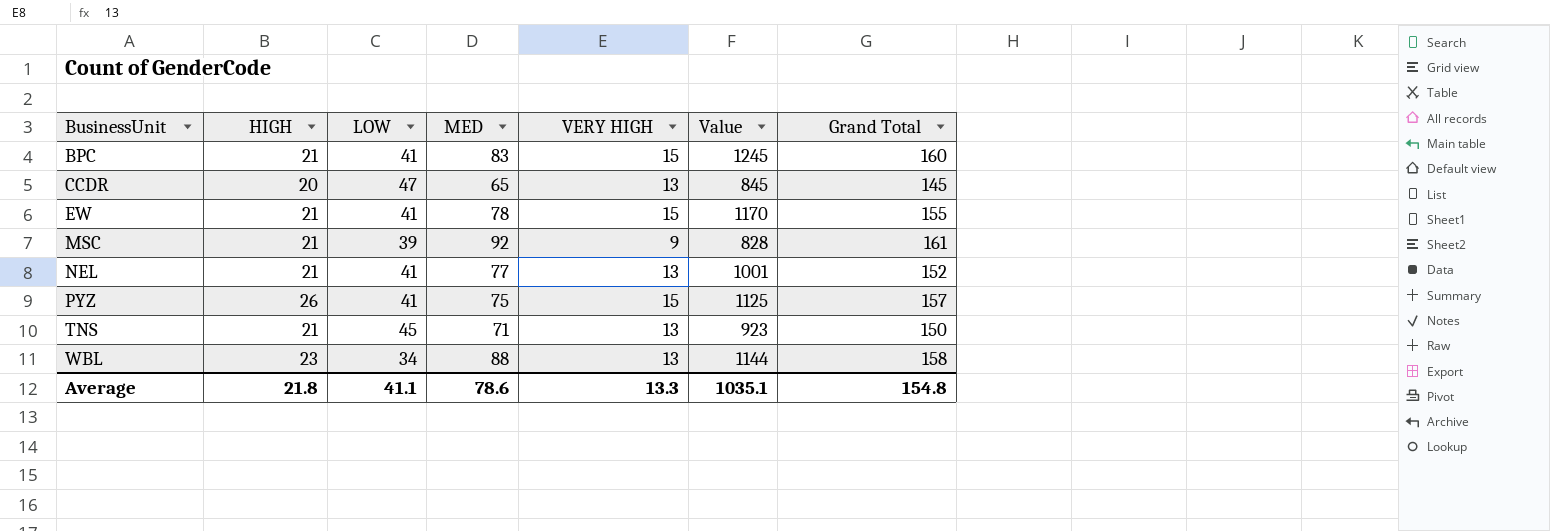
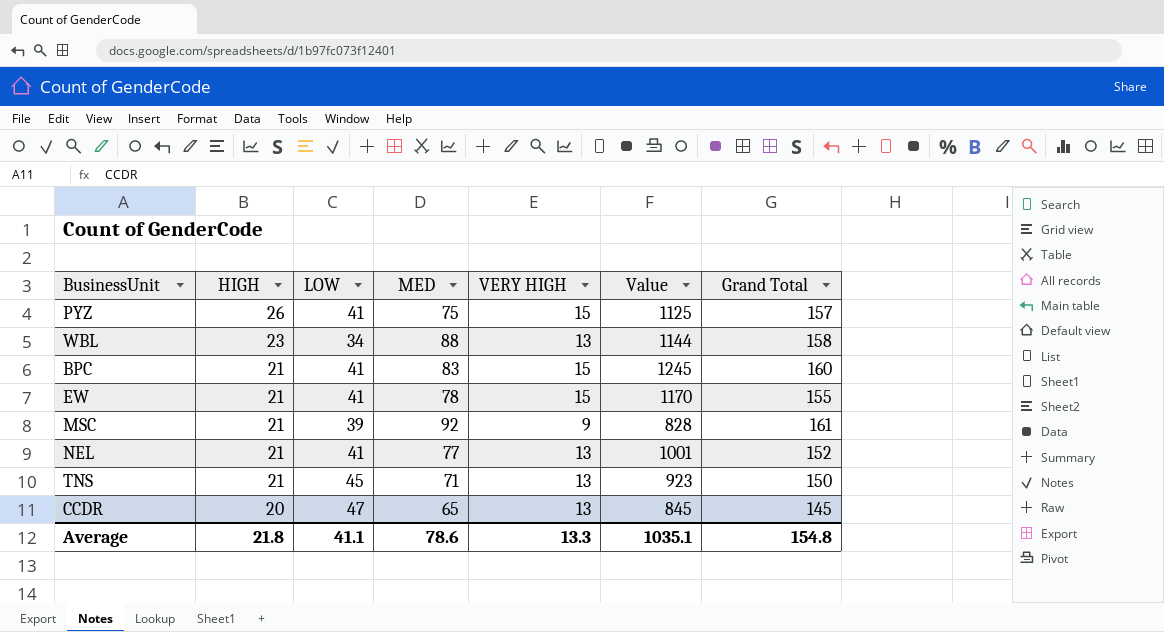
row order: BusinessUnit ascending -> HIGH descending

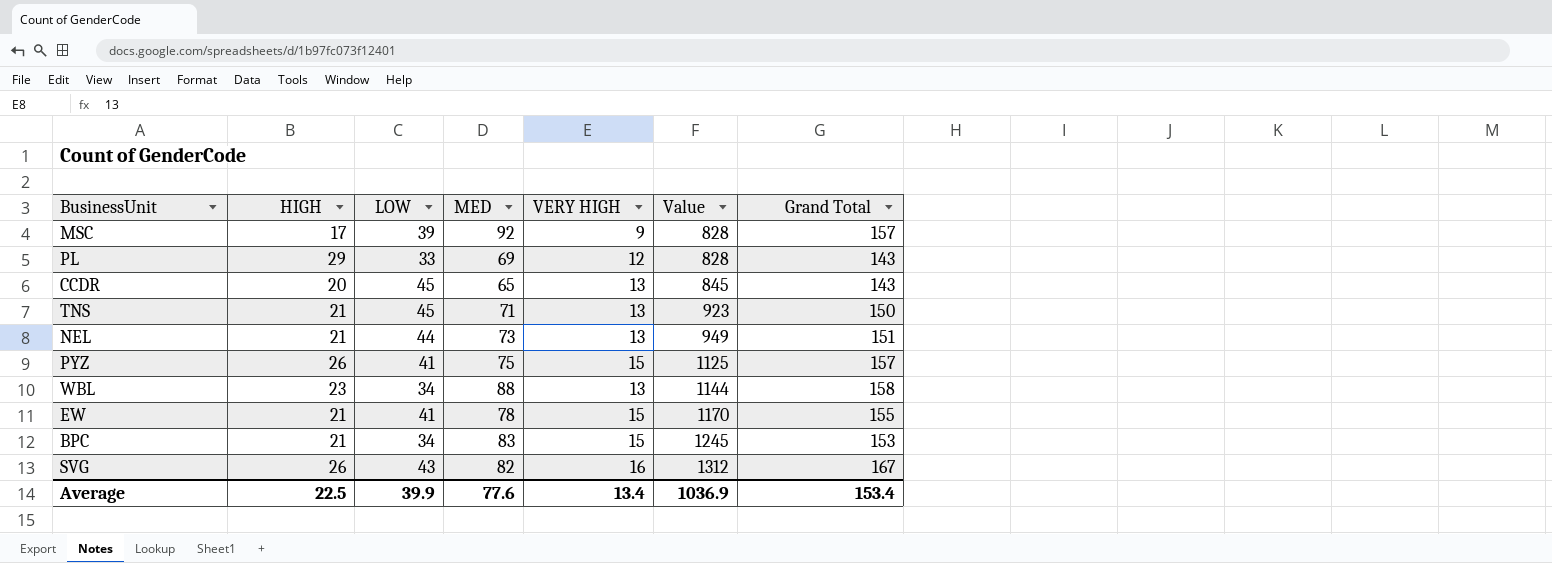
row order: HIGH descending -> Value ascending
MSC | HIGH: 21 -> 17
MSC | Grand Total: 161 -> 157
row PL: none -> 29 | 33 | 69 | 12 | 828 | 143
CCDR | LOW: 47 -> 45
CCDR | Grand Total: 145 -> 143
NEL | LOW: 41 -> 44
NEL | MED: 77 -> 73
NEL | Value: 1001 -> 949
NEL | Grand Total: 152 -> 151
BPC | LOW: 41 -> 34
BPC | Grand Total: 160 -> 153
row SVG: none -> 26 | 43 | 82 | 16 | 1312 | 167
Average | HIGH: 21.8 -> 22.5
Average | LOW: 41.1 -> 39.9
Average | MED: 78.6 -> 77.6
Average | VERY HIGH: 13.3 -> 13.4
Average | Value: 1035.1 -> 1036.9
Average | Grand Total: 154.8 -> 153.4

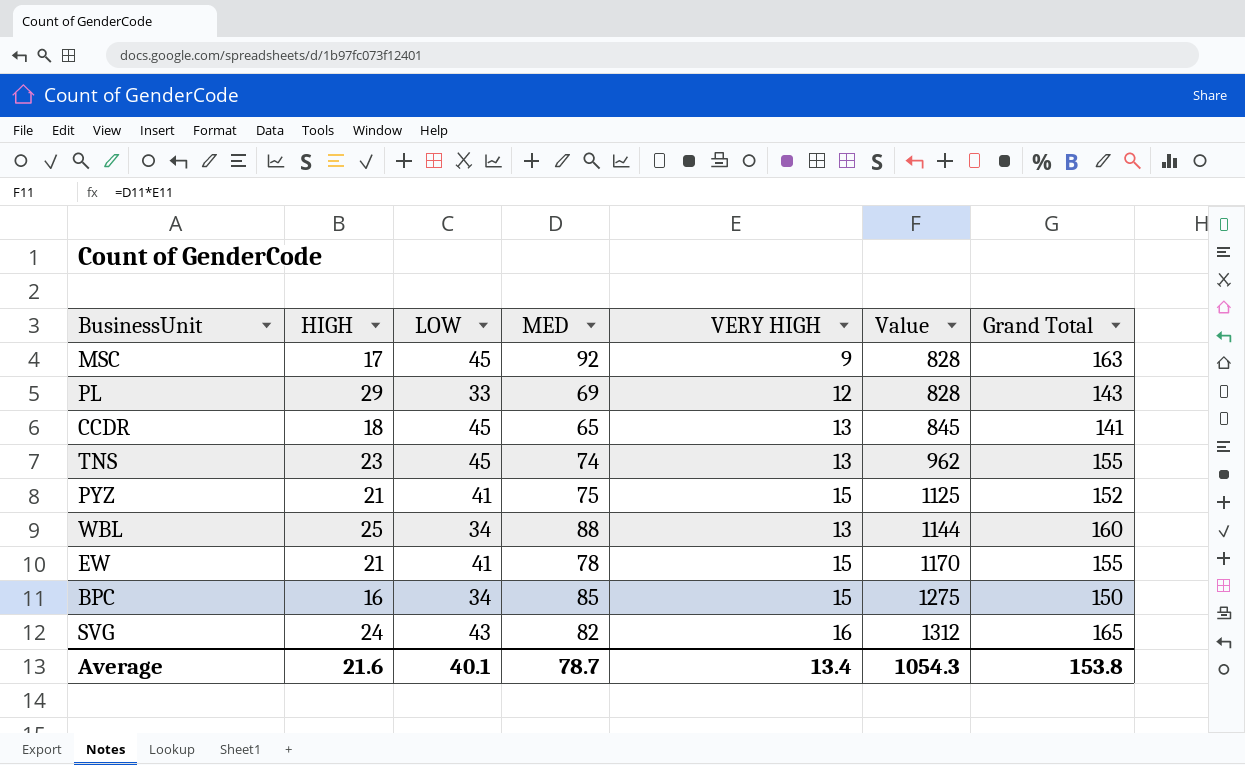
row NEL: 21 | 44 | 73 | 13 | 949 | 151 -> none
MSC | LOW: 39 -> 45
MSC | Grand Total: 157 -> 163
CCDR | HIGH: 20 -> 18
CCDR | Grand Total: 143 -> 141
TNS | HIGH: 21 -> 23
TNS | MED: 71 -> 74
TNS | Value: 923 -> 962
TNS | Grand Total: 150 -> 155
PYZ | HIGH: 26 -> 21
PYZ | Grand Total: 157 -> 152
WBL | HIGH: 23 -> 25
WBL | Grand Total: 158 -> 160
BPC | HIGH: 21 -> 16
BPC | MED: 83 -> 85
BPC | Value: 1245 -> 1275
BPC | Grand Total: 153 -> 150
SVG | HIGH: 26 -> 24
SVG | Grand Total: 167 -> 165
Average | HIGH: 22.5 -> 21.6
Average | LOW: 39.9 -> 40.1
Average | MED: 77.6 -> 78.7
Average | Value: 1036.9 -> 1054.3
Average | Grand Total: 153.4 -> 153.8

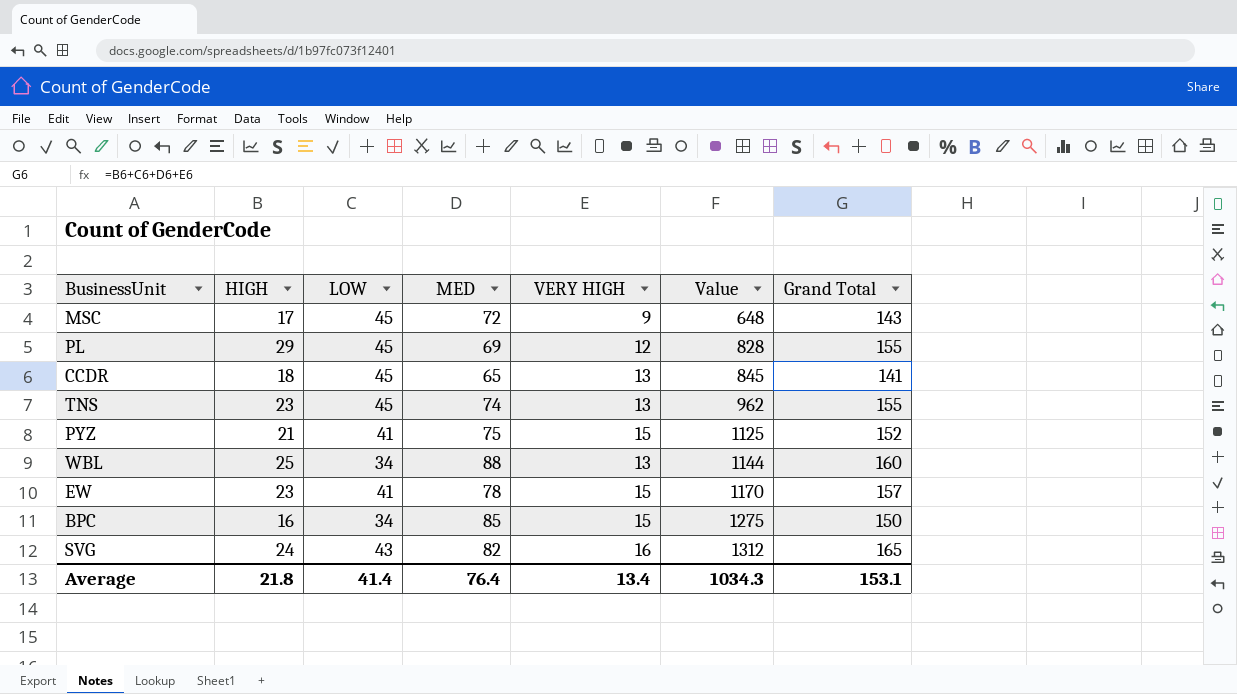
MSC | MED: 92 -> 72
MSC | Value: 828 -> 648
MSC | Grand Total: 163 -> 143
PL | LOW: 33 -> 45
PL | Grand Total: 143 -> 155
EW | HIGH: 21 -> 23
EW | Grand Total: 155 -> 157
Average | HIGH: 21.6 -> 21.8
Average | LOW: 40.1 -> 41.4
Average | MED: 78.7 -> 76.4
Average | Value: 1054.3 -> 1034.3
Average | Grand Total: 153.8 -> 153.1

